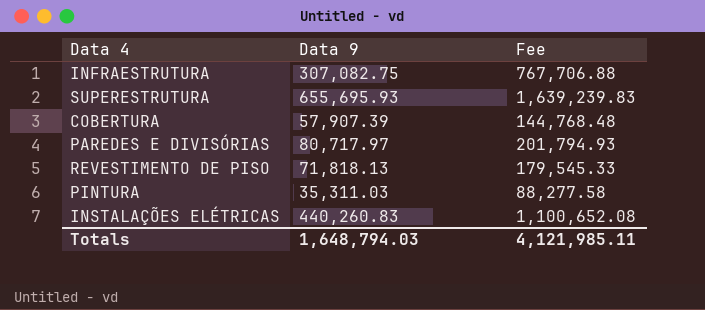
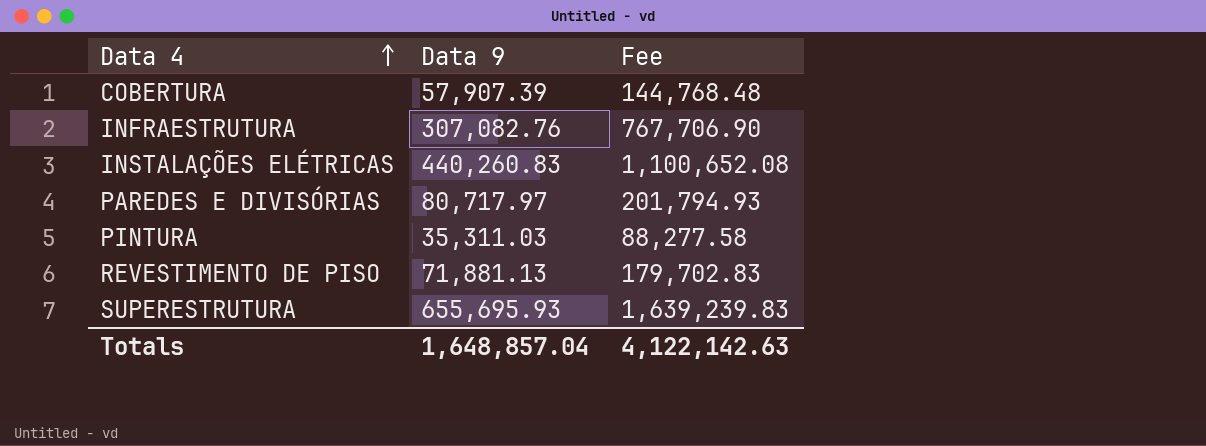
row order: none -> Data 4 ascending
INFRAESTRUTURA | Data 9: 307,082.75 -> 307,082.76
INFRAESTRUTURA | Fee: 767,706.88 -> 767,706.90
REVESTIMENTO DE PISO | Data 9: 71,818.13 -> 71,881.13
REVESTIMENTO DE PISO | Fee: 179,545.33 -> 179,702.83
Totals | Data 9: 1,648,794.03 -> 1,648,857.04
Totals | Fee: 4,121,985.11 -> 4,122,142.63

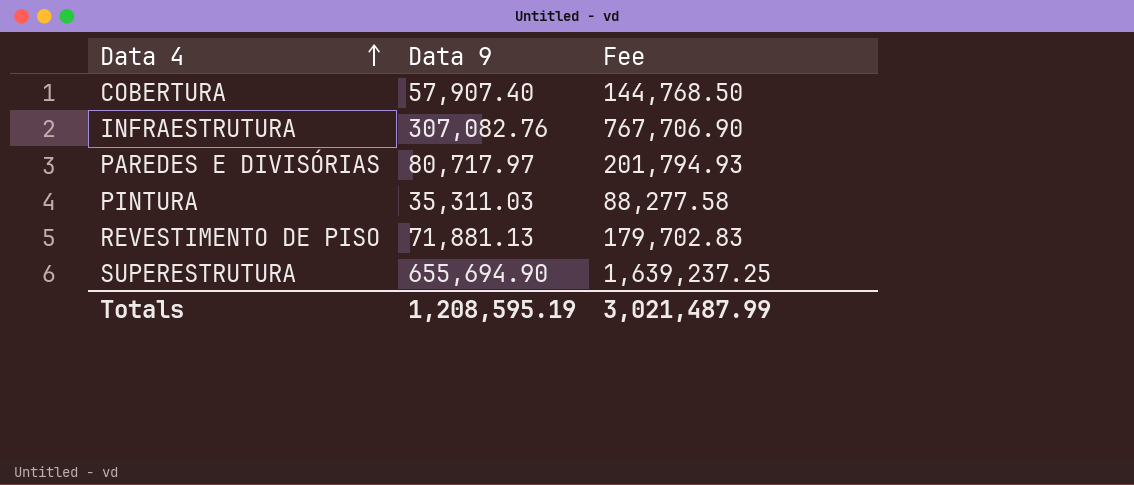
row INSTALAÇÕES ELÉTRICAS: 440,260.83 | 1,100,652.08 -> none
COBERTURA | Data 9: 57,907.39 -> 57,907.40
COBERTURA | Fee: 144,768.48 -> 144,768.50
SUPERESTRUTURA | Data 9: 655,695.93 -> 655,694.90
SUPERESTRUTURA | Fee: 1,639,239.83 -> 1,639,237.25
Totals | Data 9: 1,648,857.04 -> 1,208,595.19
Totals | Fee: 4,122,142.63 -> 3,021,487.99

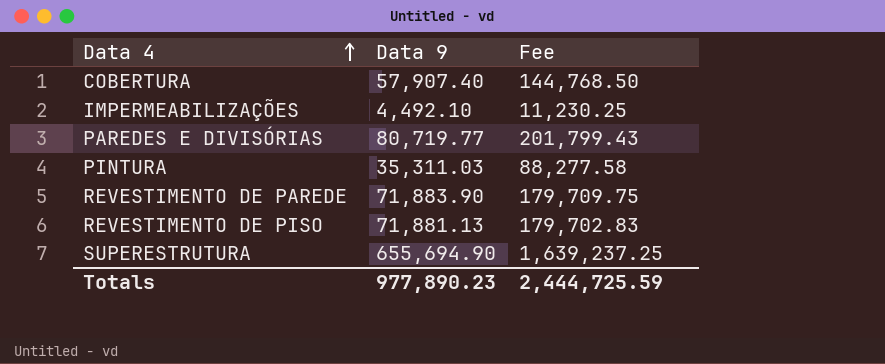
row INFRAESTRUTURA: 307,082.76 | 767,706.90 -> none
row IMPERMEABILIZAÇÕES: none -> 4,492.10 | 11,230.25
PAREDES E DIVISÓRIAS | Data 9: 80,717.97 -> 80,719.77
PAREDES E DIVISÓRIAS | Fee: 201,794.93 -> 201,799.43
row REVESTIMENTO DE PAREDE: none -> 71,883.90 | 179,709.75
Totals | Data 9: 1,208,595.19 -> 977,890.23
Totals | Fee: 3,021,487.99 -> 2,444,725.59

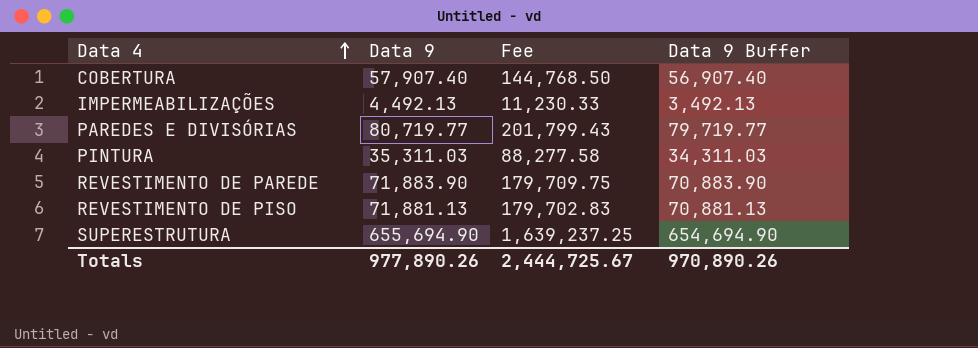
column Data 9 Buffer | formula: none -> [Data 9] - 1000
IMPERMEABILIZAÇÕES | Data 9: 4,492.10 -> 4,492.13
IMPERMEABILIZAÇÕES | Fee: 11,230.25 -> 11,230.33
Totals | Data 9: 977,890.23 -> 977,890.26
Totals | Fee: 2,444,725.59 -> 2,444,725.67

